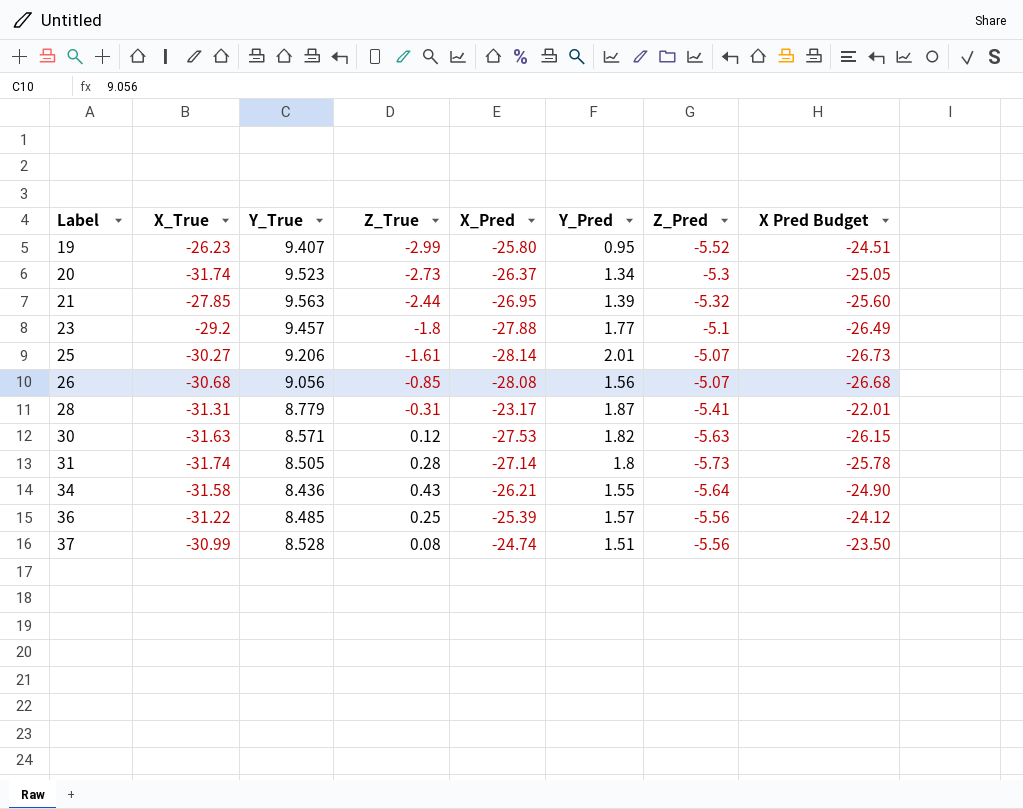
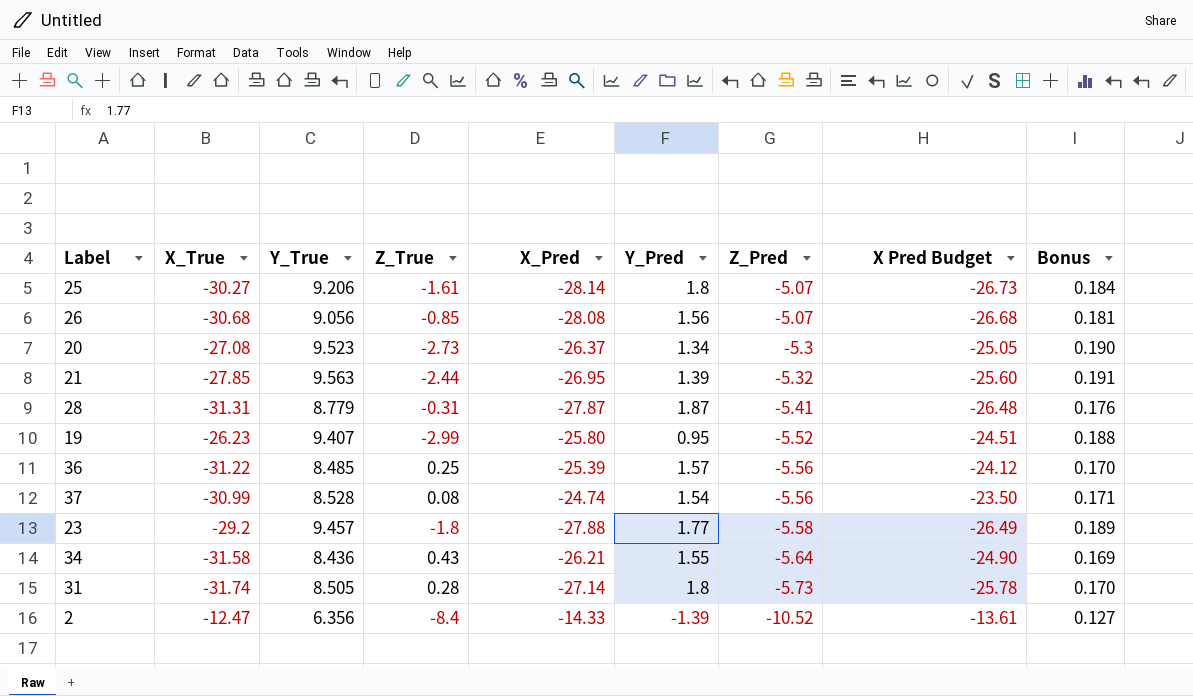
row order: Label ascending -> Z_Pred descending
column Bonus | formula: none -> [Y_True] * 0.02
row 30: -31.63 | 8.571 | 0.12 | -27.53 | 1.82 | -5.63 | -26.15 -> none
25 | Y_Pred: 2.01 -> 1.8
20 | X_True: -31.74 -> -27.08
28 | X_Pred: -23.17 -> -27.87
28 | X Pred Budget: -22.01 -> -26.48
37 | Y_Pred: 1.51 -> 1.54
23 | Z_Pred: -5.1 -> -5.58
row 2: none -> -12.47 | 6.356 | -8.4 | -14.33 | -1.39 | -10.52 | -13.61 | 0.127

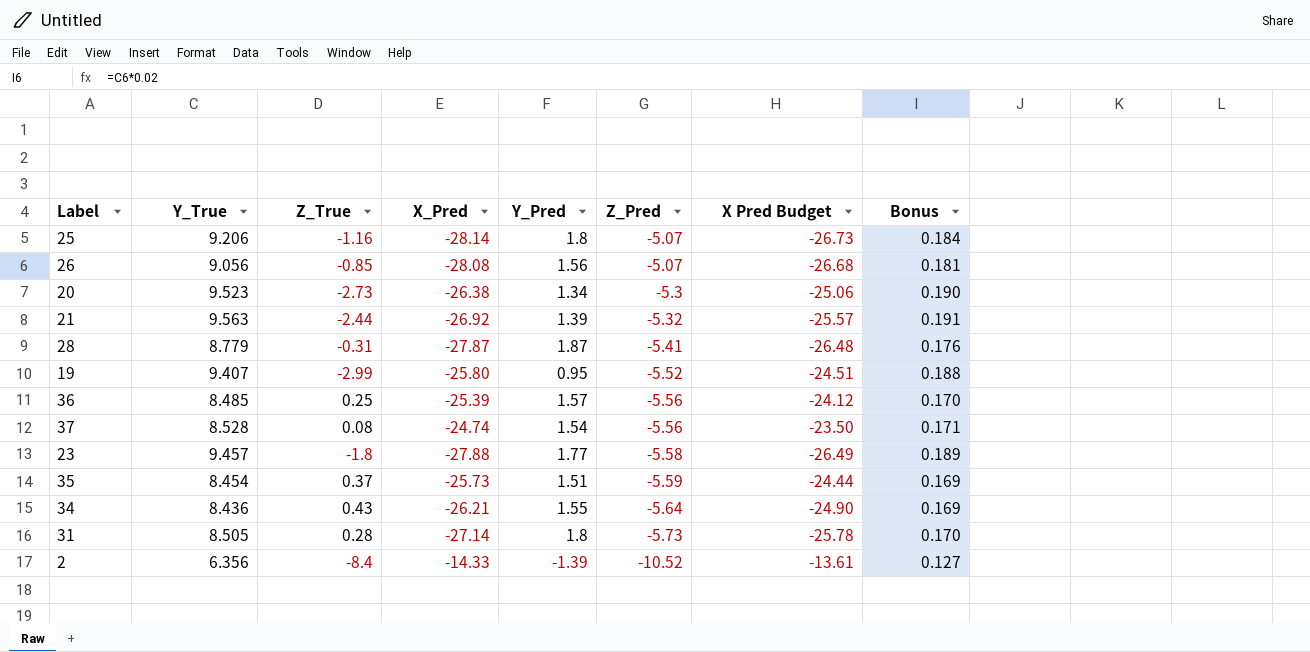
column X_True | position: 2 -> none
25 | Z_True: -1.61 -> -1.16
20 | X_Pred: -26.37 -> -26.38
20 | X Pred Budget: -25.05 -> -25.06
21 | X_Pred: -26.95 -> -26.92
21 | X Pred Budget: -25.60 -> -25.57
row 35: none -> 8.454 | 0.37 | -25.73 | 1.51 | -5.59 | -24.44 | 0.169

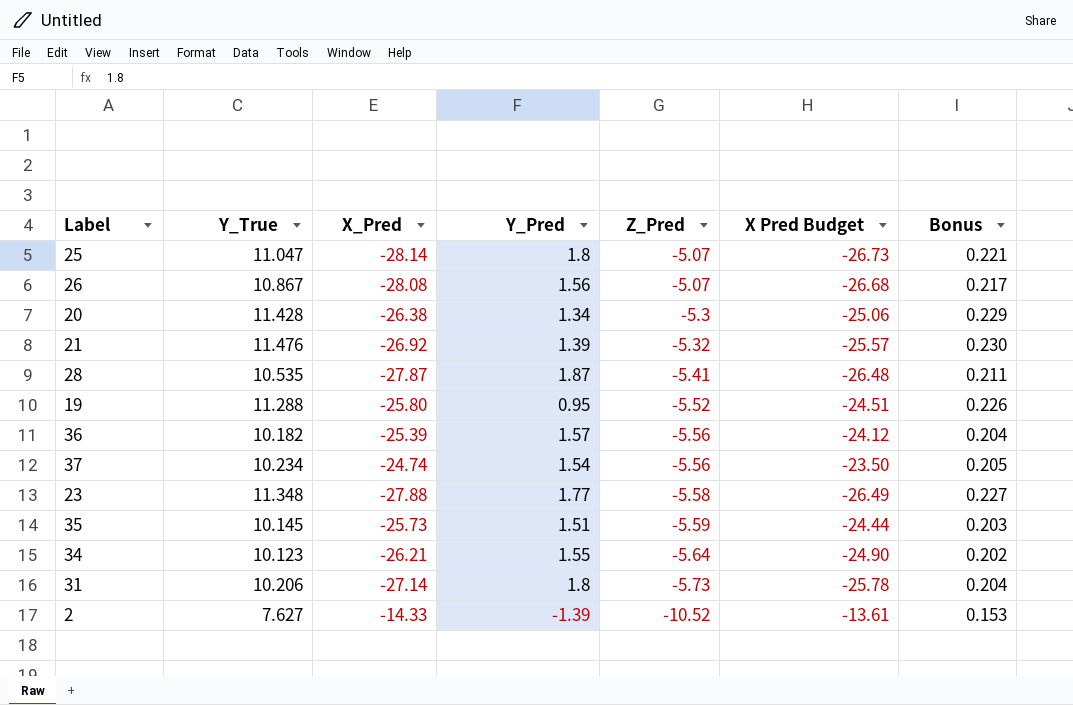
column Z_True | position: 3 -> none
25 | Y_True: 9.206 -> 11.047
25 | Bonus: 0.184 -> 0.221
26 | Y_True: 9.056 -> 10.867
26 | Bonus: 0.181 -> 0.217
20 | Y_True: 9.523 -> 11.428
20 | Bonus: 0.190 -> 0.229
21 | Y_True: 9.563 -> 11.476
21 | Bonus: 0.191 -> 0.230
28 | Y_True: 8.779 -> 10.535
28 | Bonus: 0.176 -> 0.211
19 | Y_True: 9.407 -> 11.288
19 | Bonus: 0.188 -> 0.226
36 | Y_True: 8.485 -> 10.182
36 | Bonus: 0.170 -> 0.204
37 | Y_True: 8.528 -> 10.234
37 | Bonus: 0.171 -> 0.205
23 | Y_True: 9.457 -> 11.348
23 | Bonus: 0.189 -> 0.227
35 | Y_True: 8.454 -> 10.145
35 | Bonus: 0.169 -> 0.203
34 | Y_True: 8.436 -> 10.123
34 | Bonus: 0.169 -> 0.202
31 | Y_True: 8.505 -> 10.206
31 | Bonus: 0.170 -> 0.204
2 | Y_True: 6.356 -> 7.627
2 | Bonus: 0.127 -> 0.153

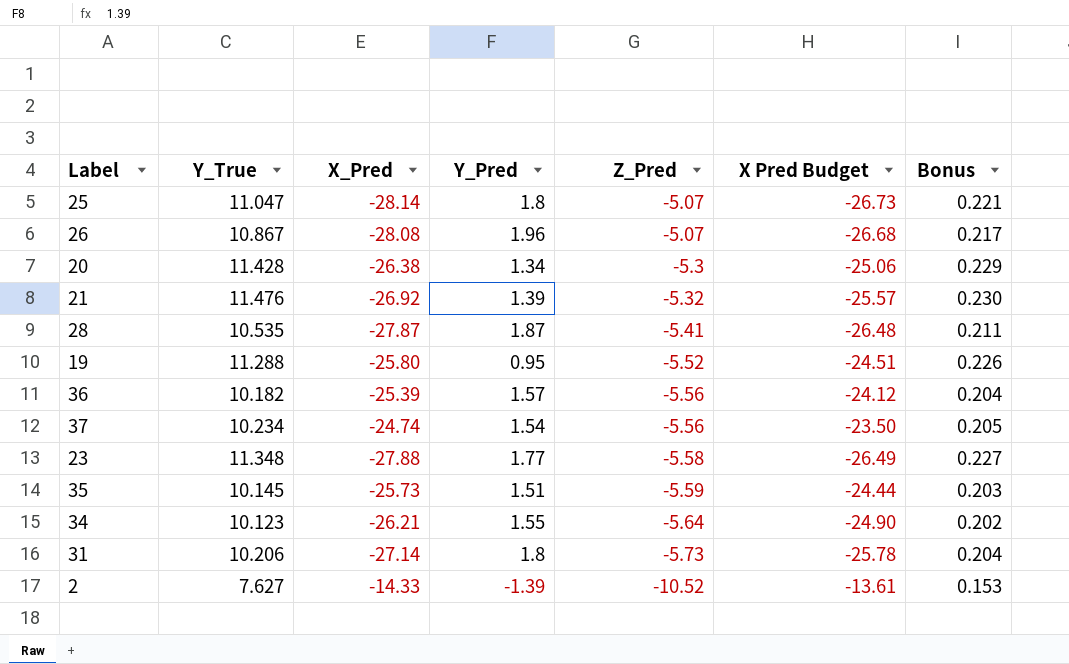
26 | Y_Pred: 1.56 -> 1.96

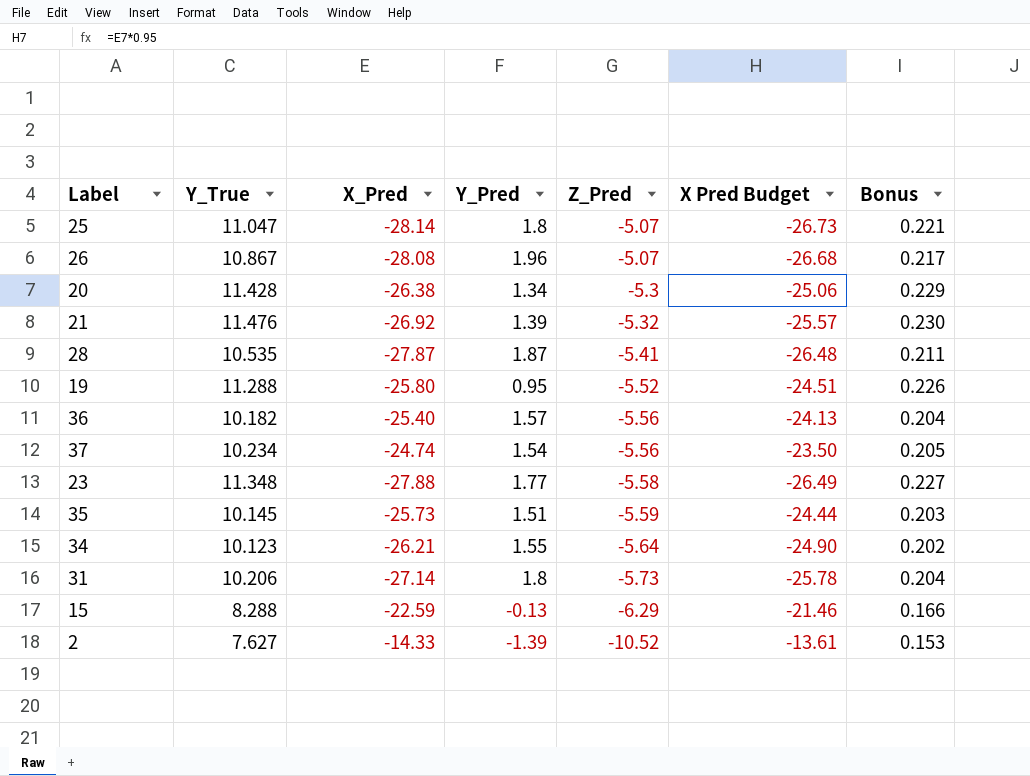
36 | X_Pred: -25.39 -> -25.40
36 | X Pred Budget: -24.12 -> -24.13
row 15: none -> 8.288 | -22.59 | -0.13 | -6.29 | -21.46 | 0.166

